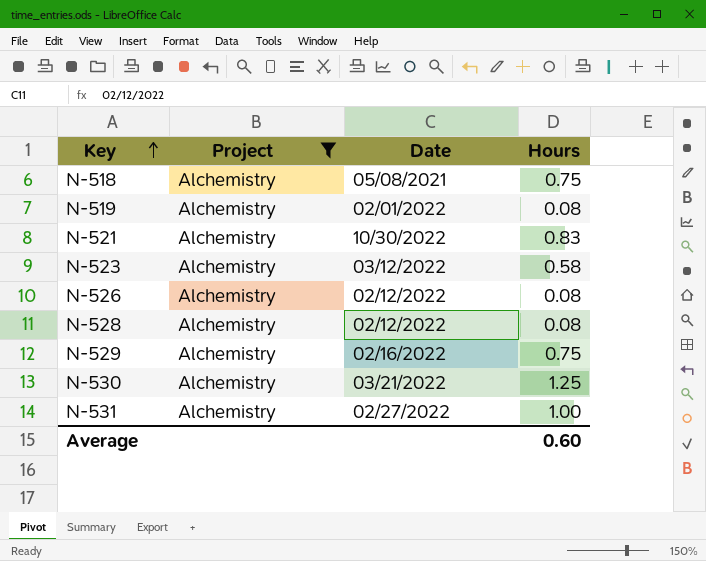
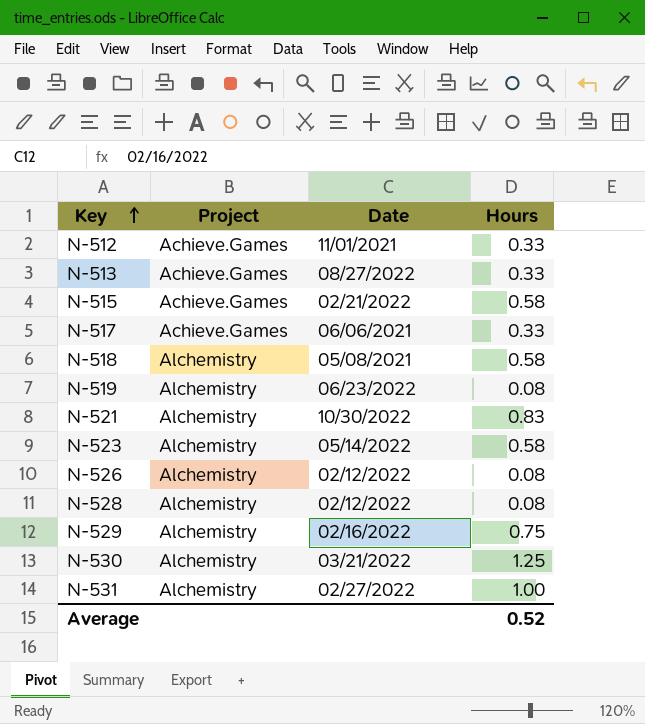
filter: Project = Alchemistry -> none
N-518 | Hours: 0.75 -> 0.58
N-519 | Date: 02/01/2022 -> 06/23/2022
N-523 | Date: 03/12/2022 -> 05/14/2022
Average | Hours: 0.60 -> 0.52

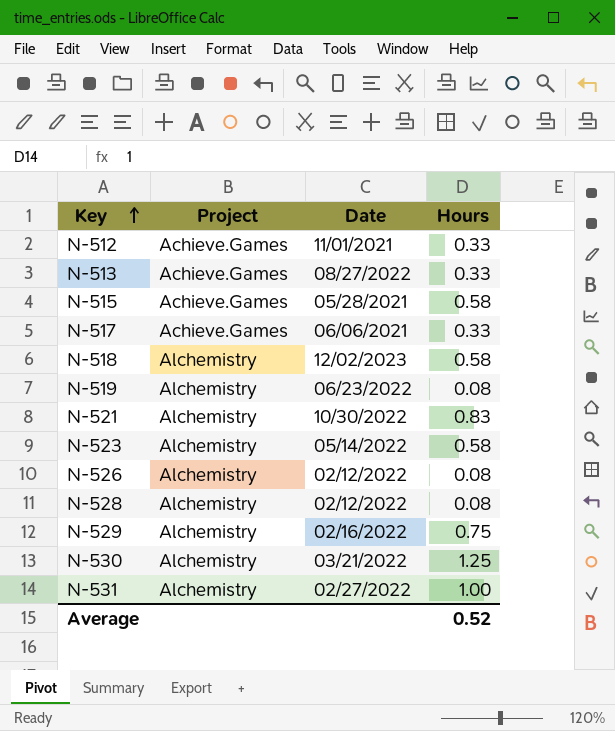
N-515 | Date: 02/21/2022 -> 05/28/2021
N-518 | Date: 05/08/2021 -> 12/02/2023

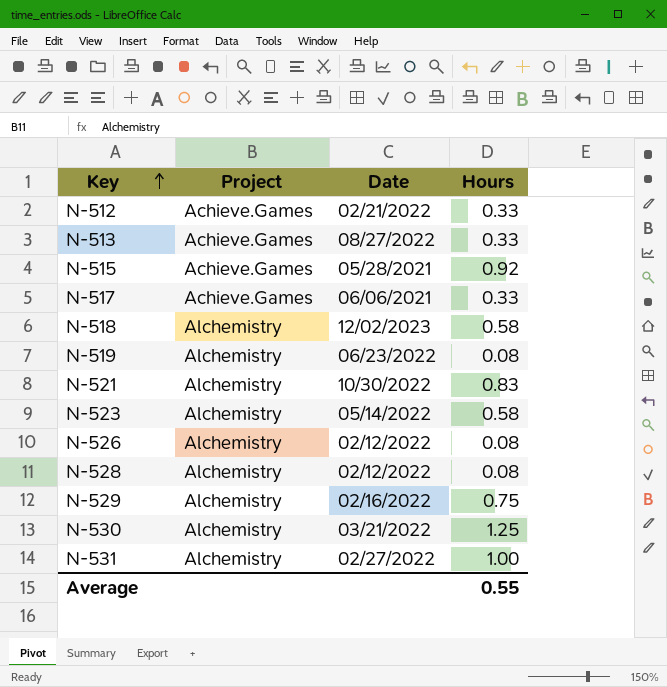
N-512 | Date: 11/01/2021 -> 02/21/2022
N-515 | Hours: 0.58 -> 0.92
Average | Hours: 0.52 -> 0.55

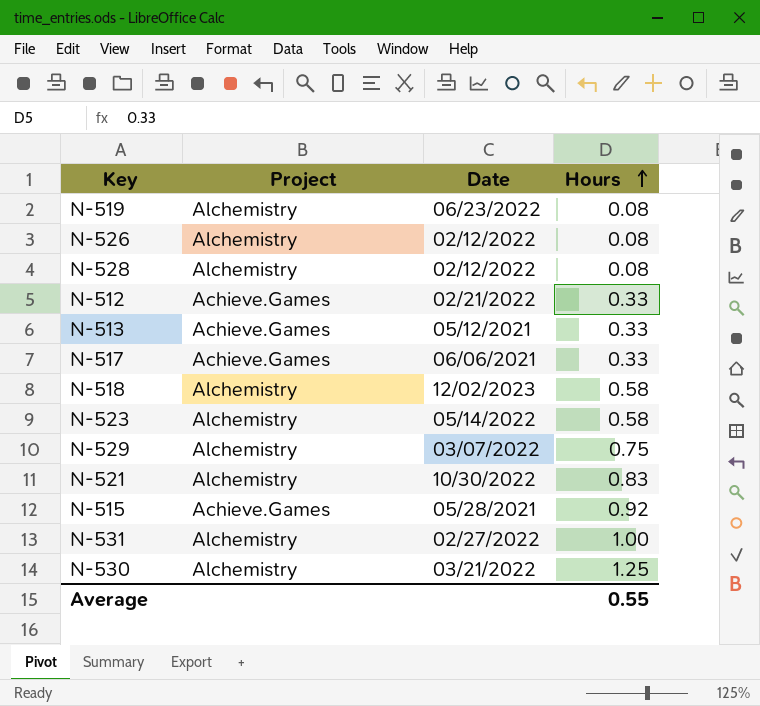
row order: Key ascending -> Hours ascending
N-513 | Date: 08/27/2022 -> 05/12/2021
N-529 | Date: 02/16/2022 -> 03/07/2022

